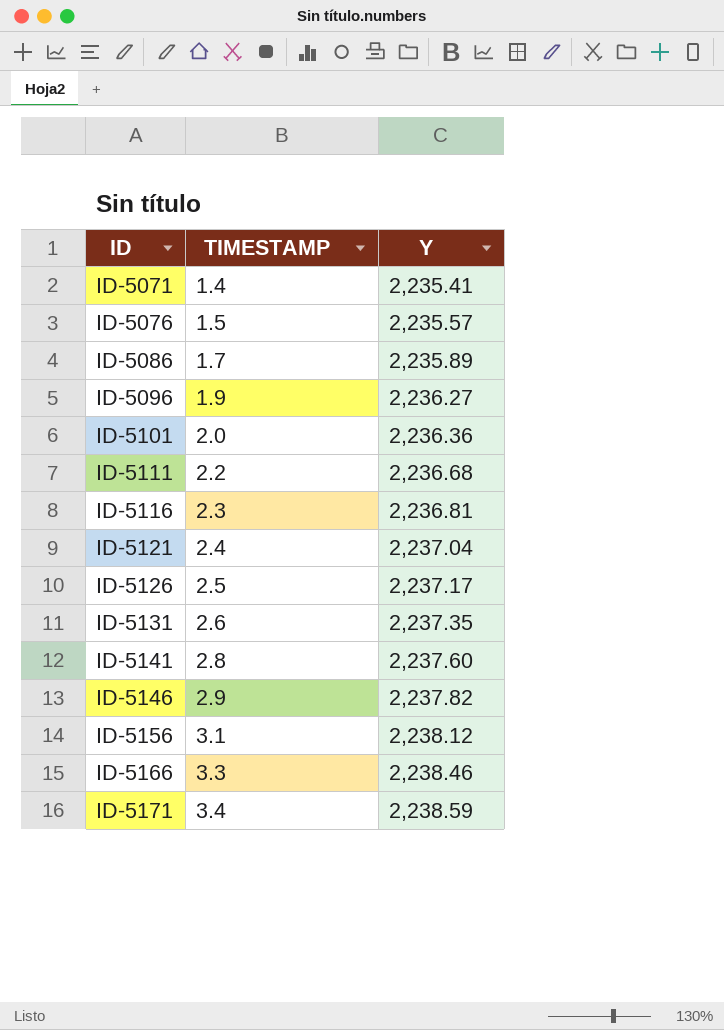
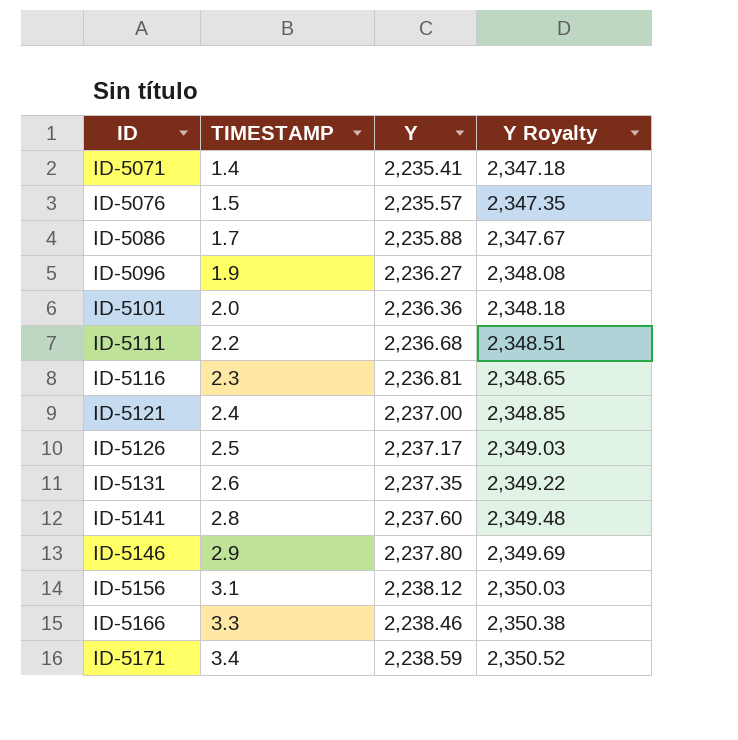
column Y Royalty | formula: none -> [Y] * 1.05
ID-5086 | Y: 2,235.89 -> 2,235.88
ID-5121 | Y: 2,237.04 -> 2,237.00
ID-5146 | Y: 2,237.82 -> 2,237.80

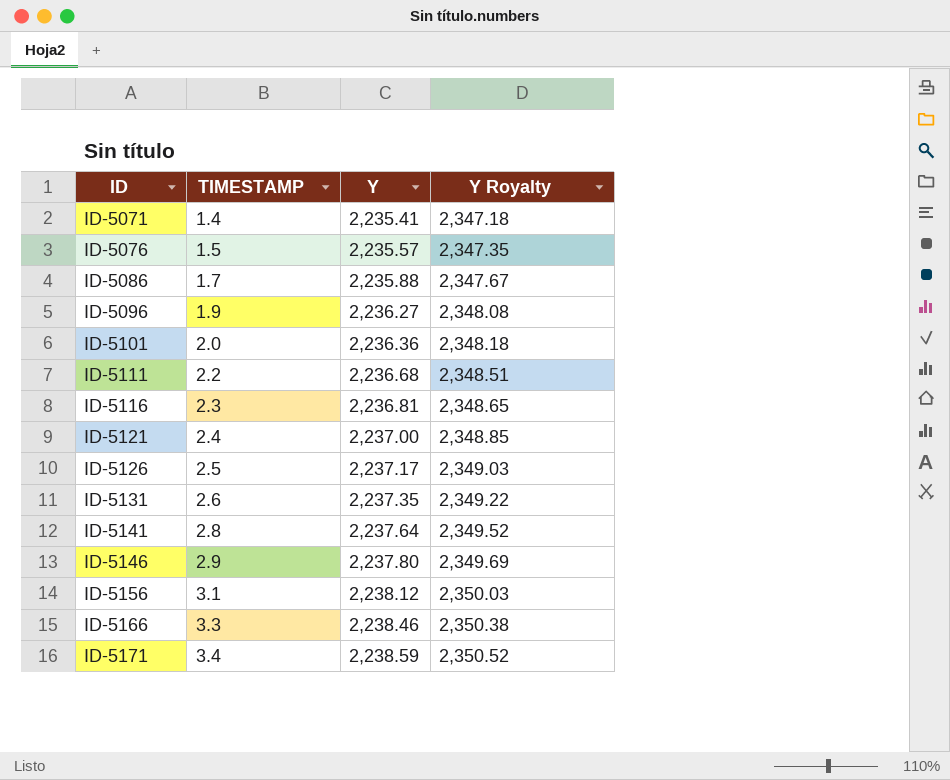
ID-5141 | Y: 2,237.60 -> 2,237.64
ID-5141 | Y Royalty: 2,349.48 -> 2,349.52

